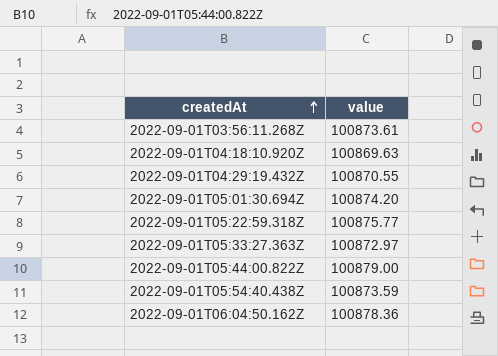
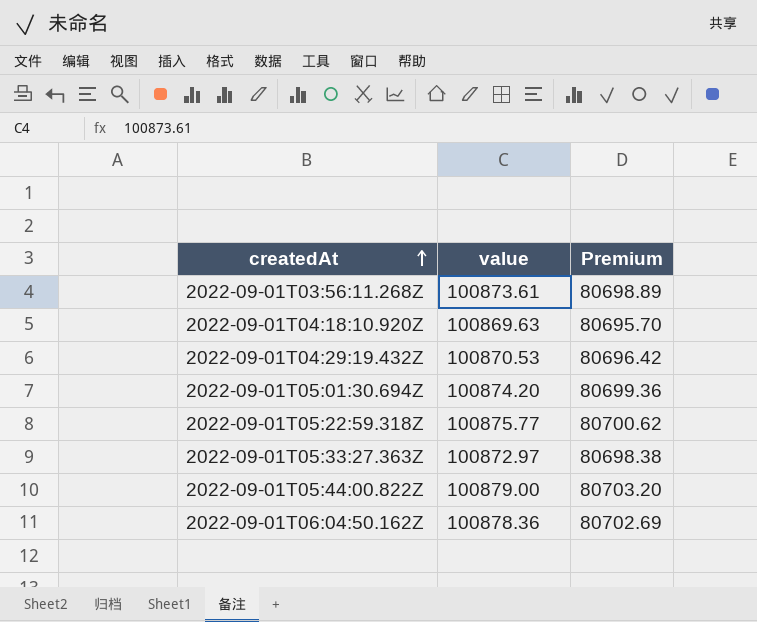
column Premium | formula: none -> [value] * 0.8
row 2022-09-01T05:54:40.438Z: 100873.59 -> none
2022-09-01T04:29:19.432Z | value: 100870.55 -> 100870.53

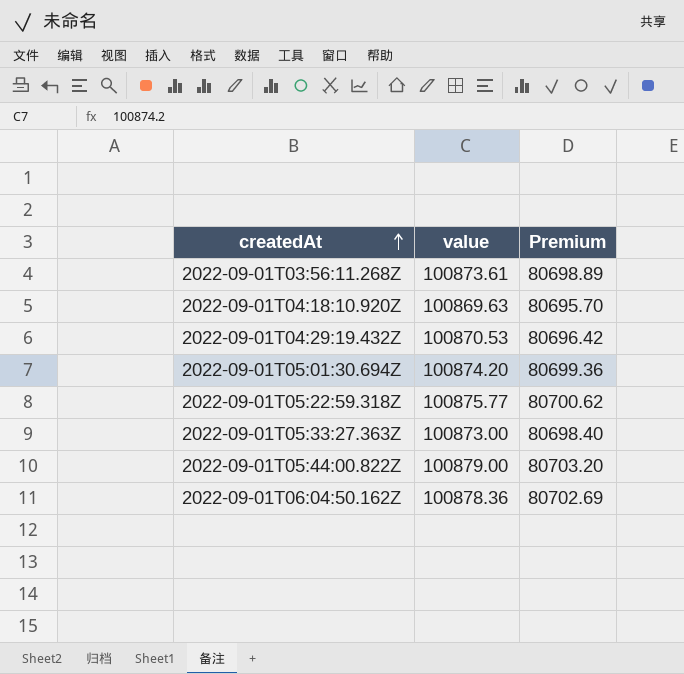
2022-09-01T05:33:27.363Z | value: 100872.97 -> 100873.00
2022-09-01T05:33:27.363Z | Premium: 80698.38 -> 80698.40

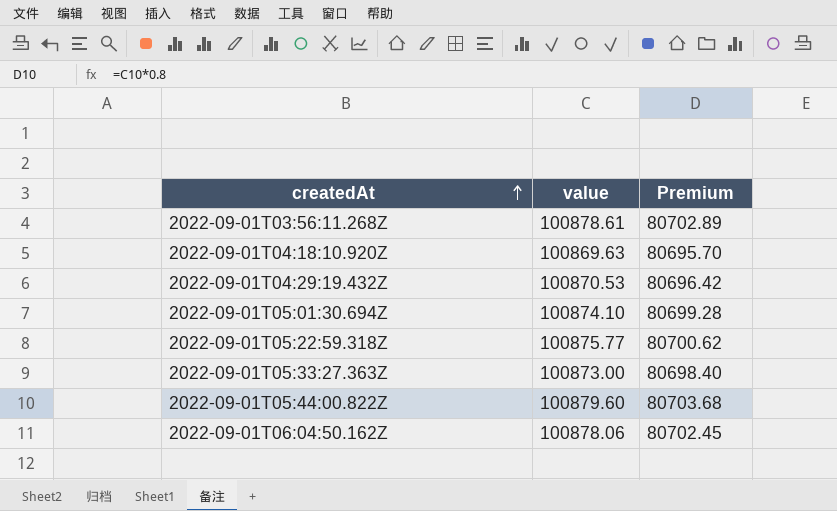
2022-09-01T03:56:11.268Z | value: 100873.61 -> 100878.61
2022-09-01T03:56:11.268Z | Premium: 80698.89 -> 80702.89
2022-09-01T05:01:30.694Z | value: 100874.20 -> 100874.10
2022-09-01T05:01:30.694Z | Premium: 80699.36 -> 80699.28
2022-09-01T05:44:00.822Z | value: 100879.00 -> 100879.60
2022-09-01T05:44:00.822Z | Premium: 80703.20 -> 80703.68
2022-09-01T06:04:50.162Z | value: 100878.36 -> 100878.06
2022-09-01T06:04:50.162Z | Premium: 80702.69 -> 80702.45

